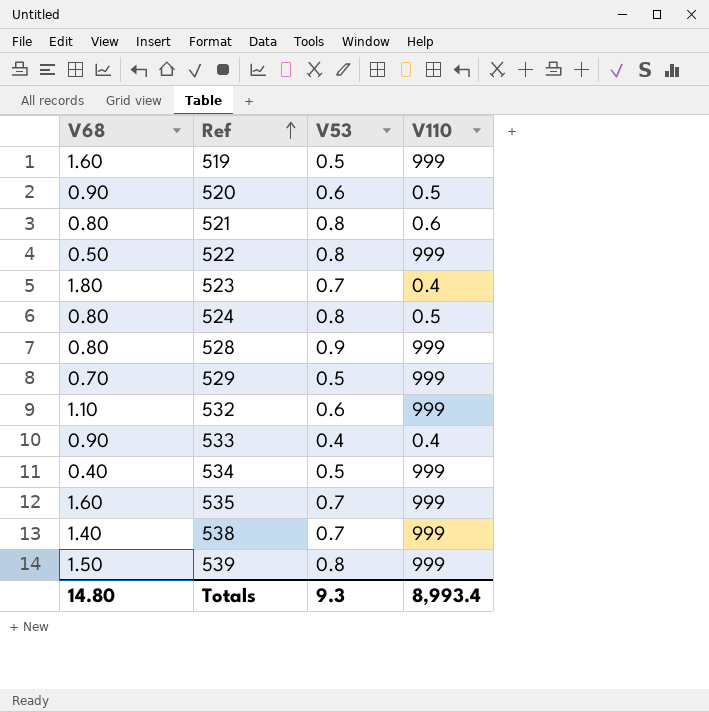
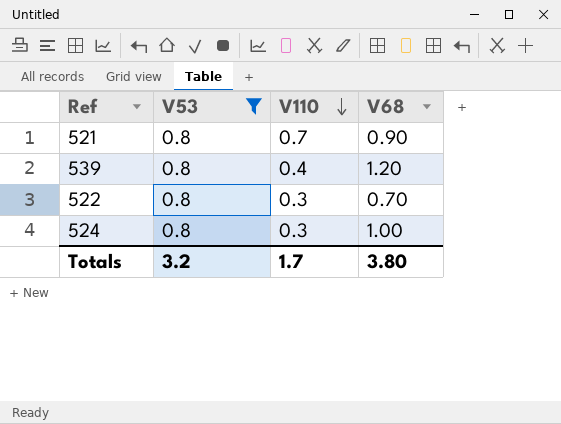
filter: none -> V53 = 0.8
row order: Ref ascending -> V110 descending
column V68 | position: 1 -> 4
521 | V110: 0.6 -> 0.7
521 | V68: 0.80 -> 0.90
539 | V110: 999 -> 0.4
539 | V68: 1.50 -> 1.20
522 | V110: 999 -> 0.3
522 | V68: 0.50 -> 0.70
524 | V110: 0.5 -> 0.3
524 | V68: 0.80 -> 1.00
Totals | V53: 9.3 -> 3.2
Totals | V110: 8,993.4 -> 1.7
Totals | V68: 14.80 -> 3.80

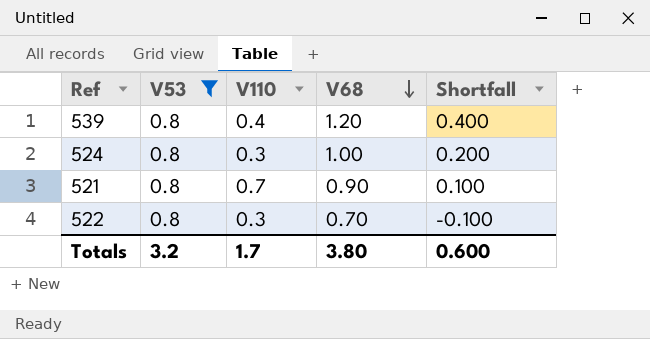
row order: V110 descending -> V68 descending
column Shortfall | formula: none -> [V68] - [V53]

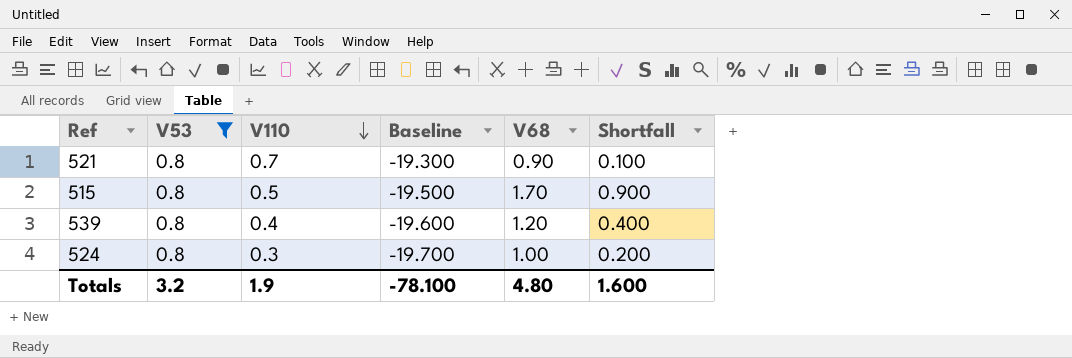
row order: V68 descending -> V110 descending
column Baseline | formula: none -> [V110] - 20
row 522: 0.8 | 0.3 | 0.70 | -0.100 -> none
row 515: none -> 0.8 | 0.5 | -19.500 | 1.70 | 0.900
Totals | V110: 1.7 -> 1.9
Totals | V68: 3.80 -> 4.80
Totals | Shortfall: 0.600 -> 1.600

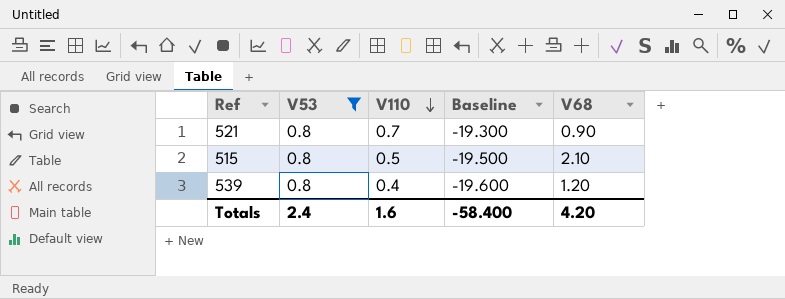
column Shortfall | formula: [V68] - [V53] -> none
row 524: 0.8 | 0.3 | -19.700 | 1.00 | 0.200 -> none
515 | V68: 1.70 -> 2.10
Totals | V53: 3.2 -> 2.4
Totals | V110: 1.9 -> 1.6
Totals | Baseline: -78.100 -> -58.400
Totals | V68: 4.80 -> 4.20

